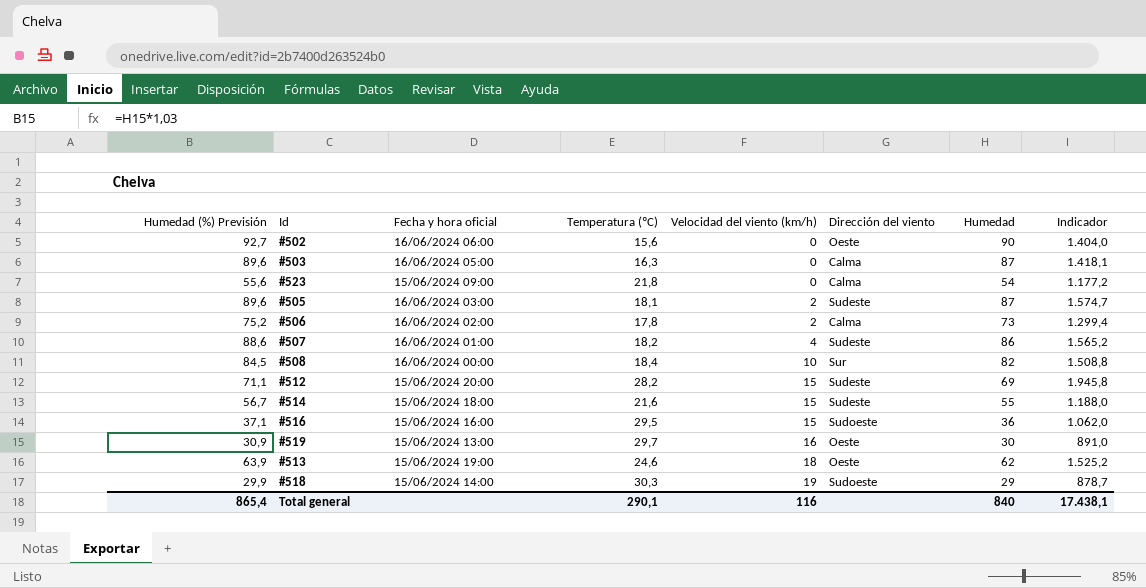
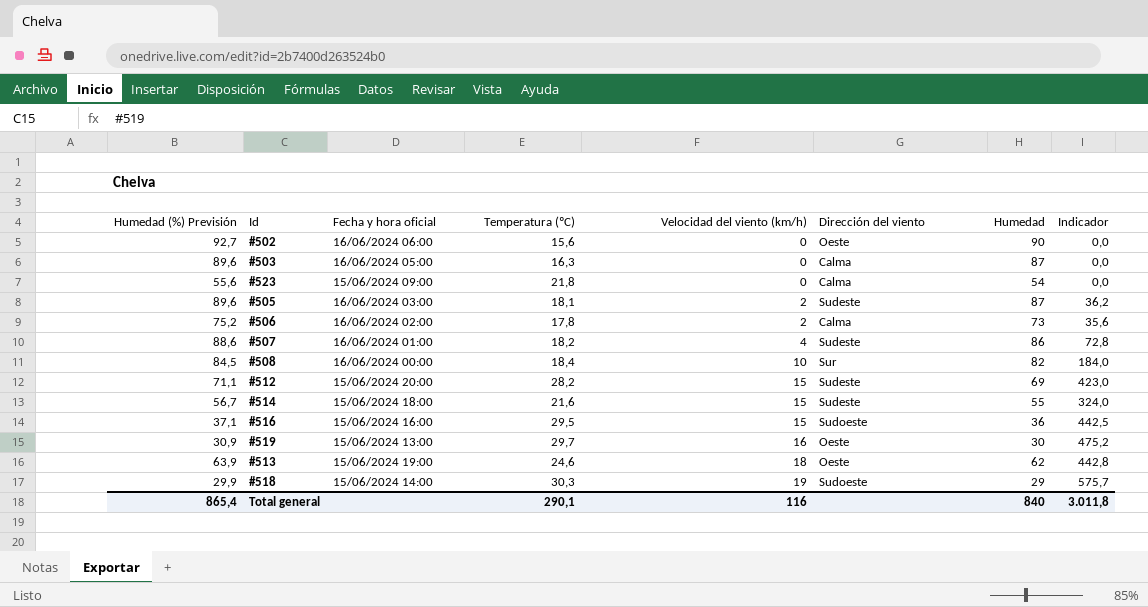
column Indicador | formula: [Temperatura (ºC)] * [Humedad] -> [Temperatura (ºC)] * [Velocidad del viento (km/h)]
Total general | Indicador: 17.438,1 -> 3.011,8

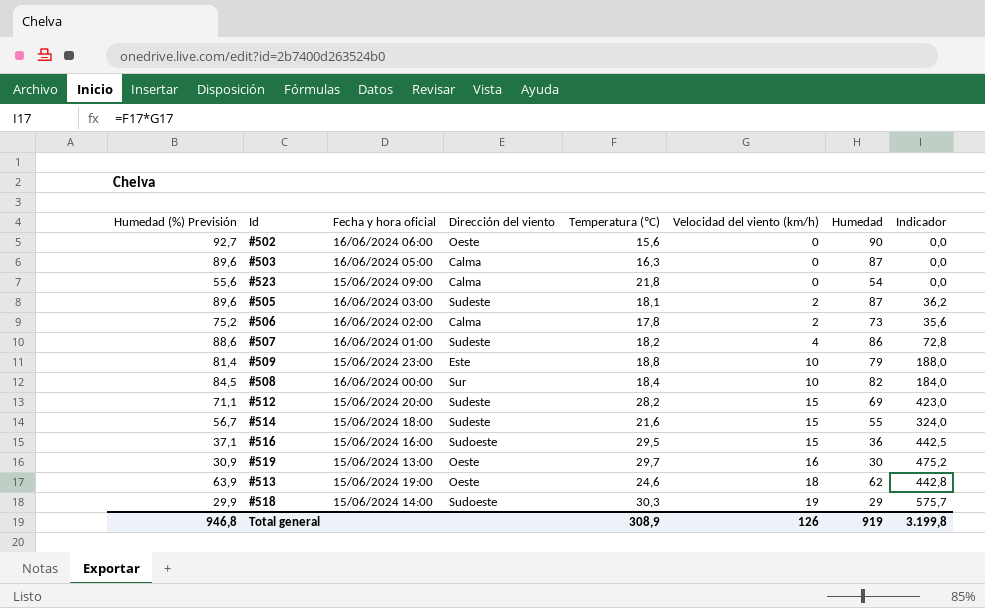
column Dirección del viento | position: 6 -> 4
row #509: none -> 81,4 | 15/06/2024 23:00 | Este | 18,8 | 10 | 79 | 188,0
Total general | Humedad (%) Previsión: 865,4 -> 946,8
Total general | Temperatura (ºC): 290,1 -> 308,9
Total general | Velocidad del viento (km/h): 116 -> 126
Total general | Humedad: 840 -> 919
Total general | Indicador: 3.011,8 -> 3.199,8

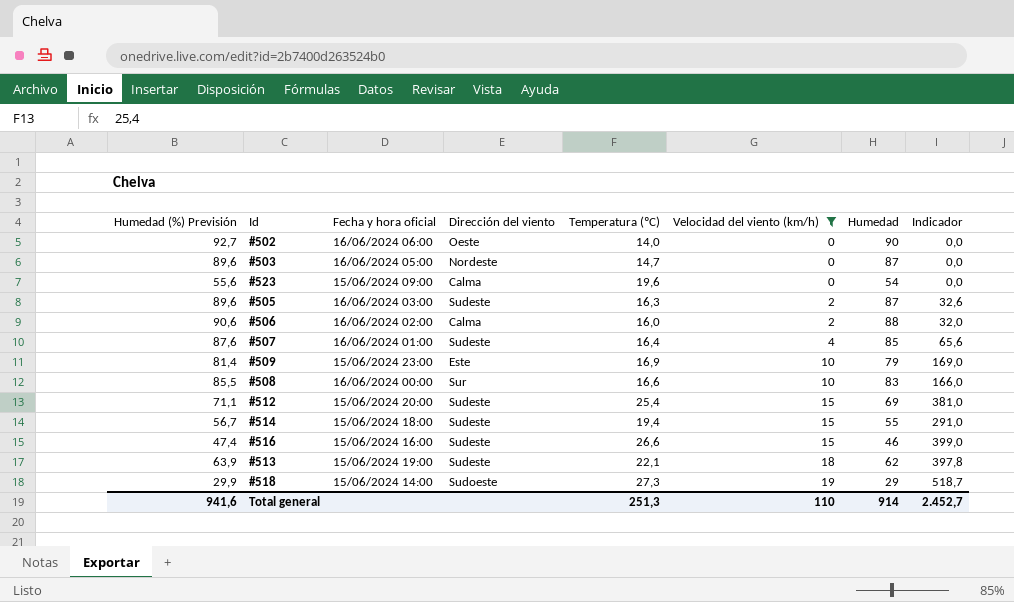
filter: none -> Velocidad del viento (km/h) != 16
#502 | Temperatura (ºC): 15,6 -> 14,0
#503 | Dirección del viento: Calma -> Nordeste
#503 | Temperatura (ºC): 16,3 -> 14,7
#523 | Temperatura (ºC): 21,8 -> 19,6
#505 | Temperatura (ºC): 18,1 -> 16,3
#505 | Indicador: 36,2 -> 32,6
#506 | Humedad (%) Previsión: 75,2 -> 90,6
#506 | Temperatura (ºC): 17,8 -> 16,0
#506 | Humedad: 73 -> 88
#506 | Indicador: 35,6 -> 32,0
#507 | Humedad (%) Previsión: 88,6 -> 87,6
#507 | Temperatura (ºC): 18,2 -> 16,4
#507 | Humedad: 86 -> 85
#507 | Indicador: 72,8 -> 65,6
#509 | Temperatura (ºC): 18,8 -> 16,9
#509 | Indicador: 188,0 -> 169,0
#508 | Humedad (%) Previsión: 84,5 -> 85,5
#508 | Temperatura (ºC): 18,4 -> 16,6
#508 | Humedad: 82 -> 83
#508 | Indicador: 184,0 -> 166,0
#512 | Temperatura (ºC): 28,2 -> 25,4
#512 | Indicador: 423,0 -> 381,0
#514 | Temperatura (ºC): 21,6 -> 19,4
#514 | Indicador: 324,0 -> 291,0
#516 | Humedad (%) Previsión: 37,1 -> 47,4
#516 | Dirección del viento: Sudoeste -> Sudeste
#516 | Temperatura (ºC): 29,5 -> 26,6
#516 | Humedad: 36 -> 46
#516 | Indicador: 442,5 -> 399,0
#513 | Dirección del viento: Oeste -> Sudeste
#513 | Temperatura (ºC): 24,6 -> 22,1
#513 | Indicador: 442,8 -> 397,8
#518 | Temperatura (ºC): 30,3 -> 27,3
#518 | Indicador: 575,7 -> 518,7
Total general | Humedad (%) Previsión: 946,8 -> 941,6
Total general | Temperatura (ºC): 308,9 -> 251,3
Total general | Velocidad del viento (km/h): 126 -> 110
Total general | Humedad: 919 -> 914
Total general | Indicador: 3.199,8 -> 2.452,7

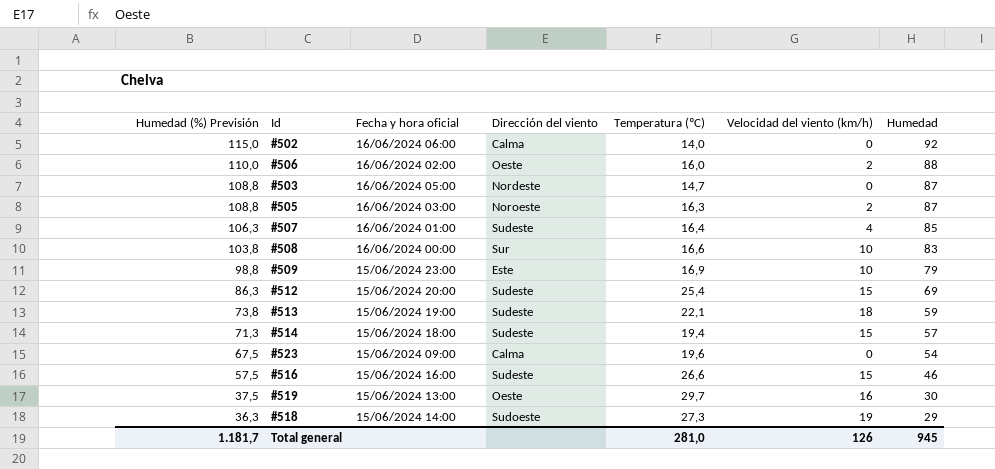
filter: Velocidad del viento (km/h) != 16 -> none
row order: Velocidad del viento (km/h) ascending -> Humedad (%) Previsión descending
column Indicador | formula: [Temperatura (ºC)] * [Velocidad del viento (km/h)] -> none
column Humedad (%) Previsión | formula: [Humedad] * 1,03 -> [Humedad] * 1,25
#502 | Dirección del viento: Oeste -> Calma
#502 | Humedad: 90 -> 92
#506 | Dirección del viento: Calma -> Oeste
#505 | Dirección del viento: Sudeste -> Noroeste
#513 | Humedad: 62 -> 59
#514 | Humedad: 55 -> 57
Total general | Humedad (%) Previsión: 941,6 -> 1.181,7
Total general | Temperatura (ºC): 251,3 -> 281,0
Total general | Velocidad del viento (km/h): 110 -> 126
Total general | Humedad: 914 -> 945

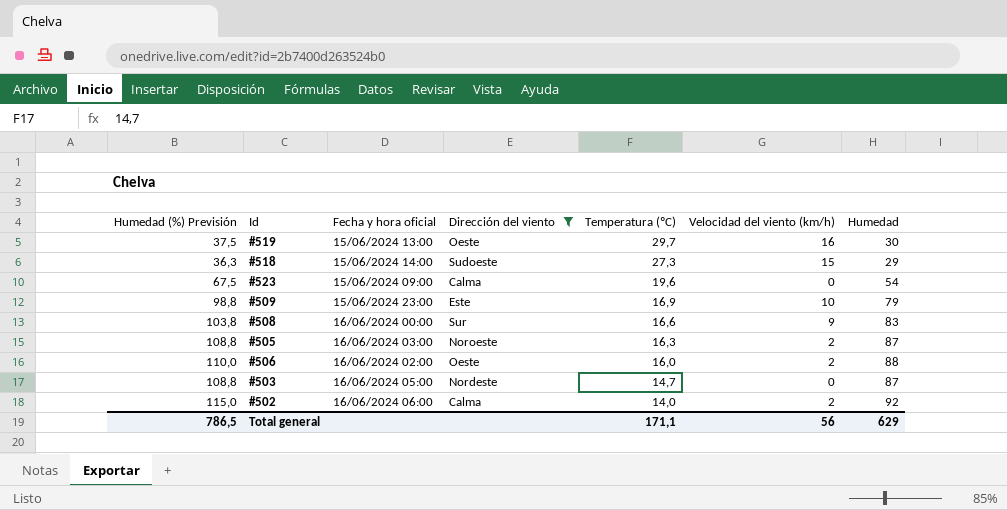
filter: none -> Dirección del viento != Sudeste
row order: Humedad (%) Previsión descending -> Temperatura (ºC) descending
#518 | Velocidad del viento (km/h): 19 -> 15
#508 | Velocidad del viento (km/h): 10 -> 9
#502 | Velocidad del viento (km/h): 0 -> 2
Total general | Humedad (%) Previsión: 1.181,7 -> 786,5
Total general | Temperatura (ºC): 281,0 -> 171,1
Total general | Velocidad del viento (km/h): 126 -> 56
Total general | Humedad: 945 -> 629

